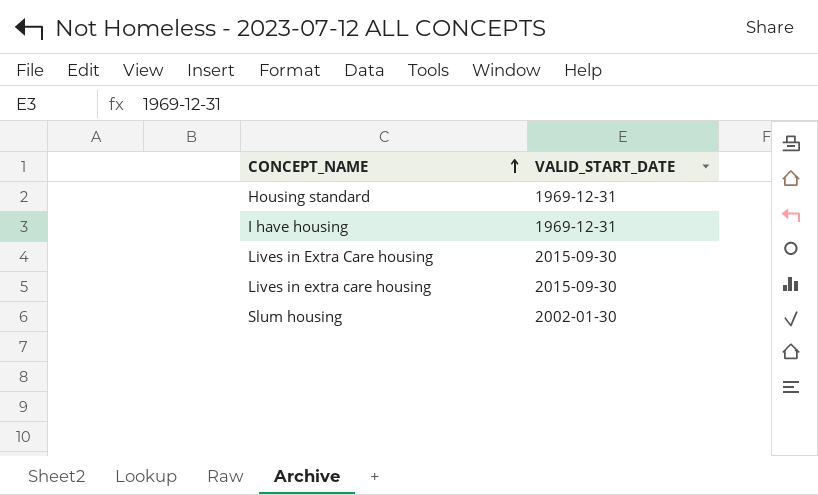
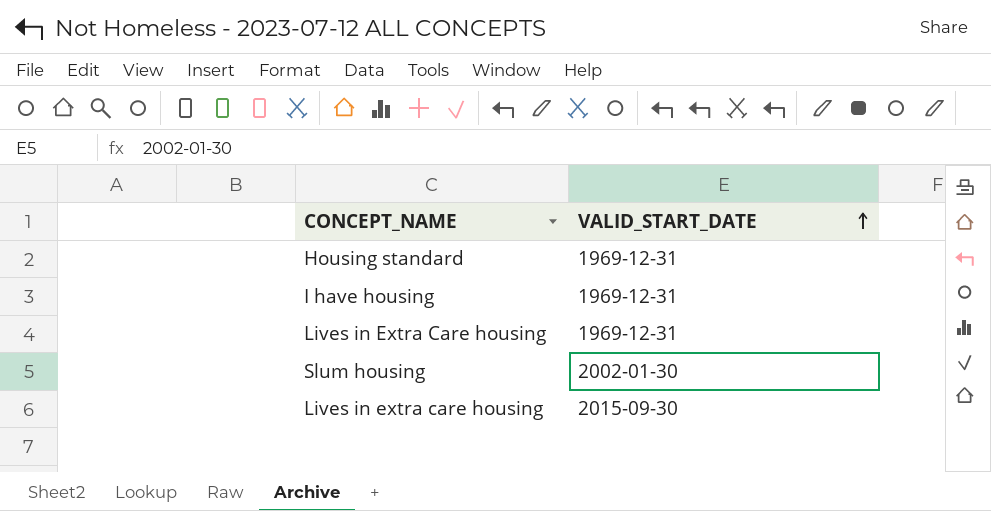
row order: CONCEPT_NAME ascending -> VALID_START_DATE ascending
Lives in Extra Care housing | VALID_START_DATE: 2015-09-30 -> 1969-12-31

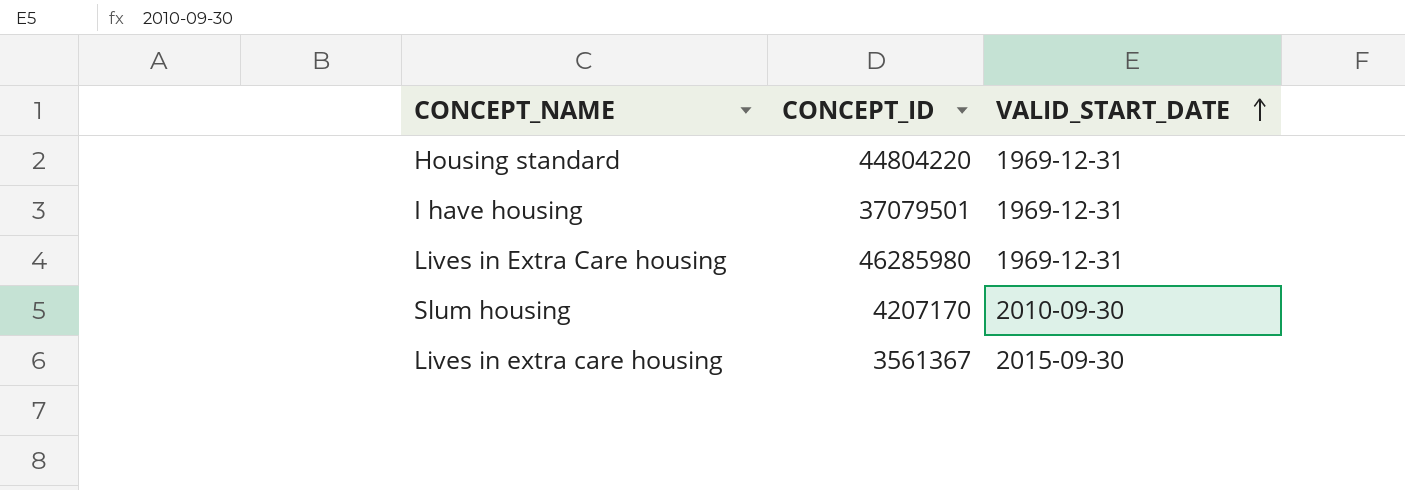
column CONCEPT_ID | position: none -> 2
Slum housing | VALID_START_DATE: 2002-01-30 -> 2010-09-30

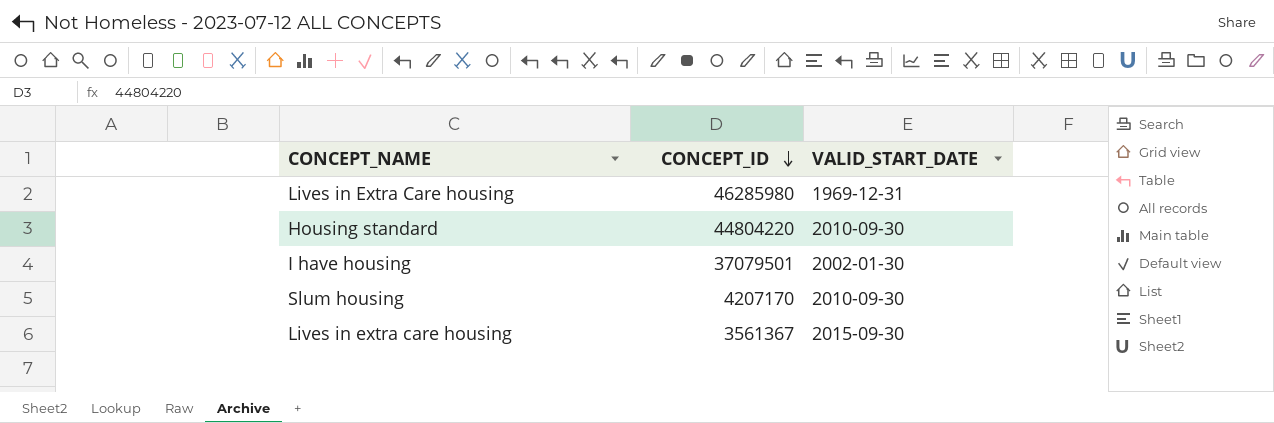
row order: VALID_START_DATE ascending -> CONCEPT_ID descending
Housing standard | VALID_START_DATE: 1969-12-31 -> 2010-09-30
I have housing | VALID_START_DATE: 1969-12-31 -> 2002-01-30

